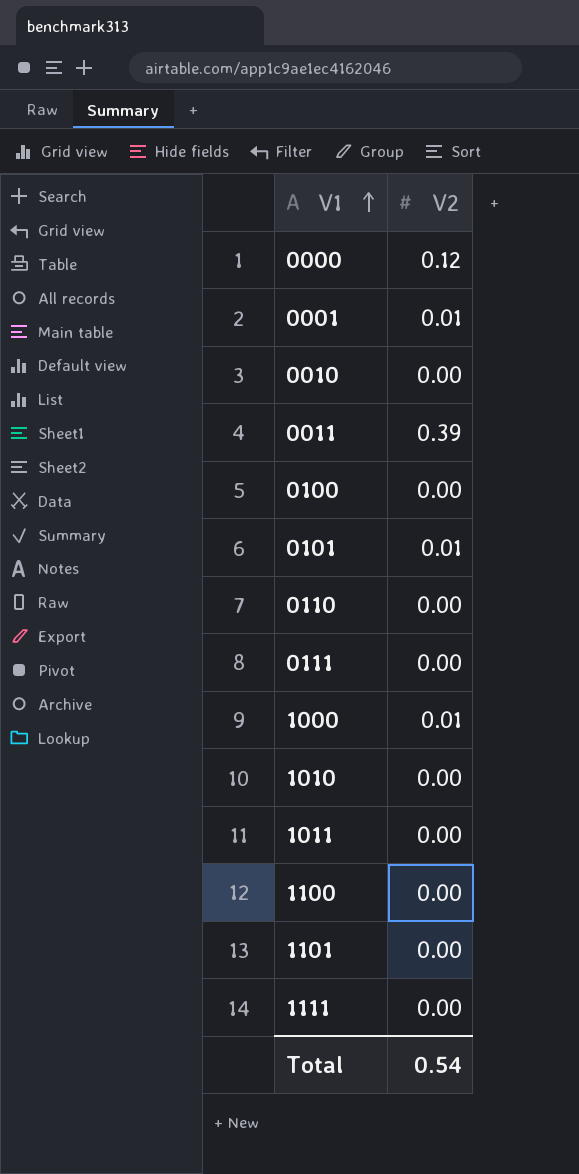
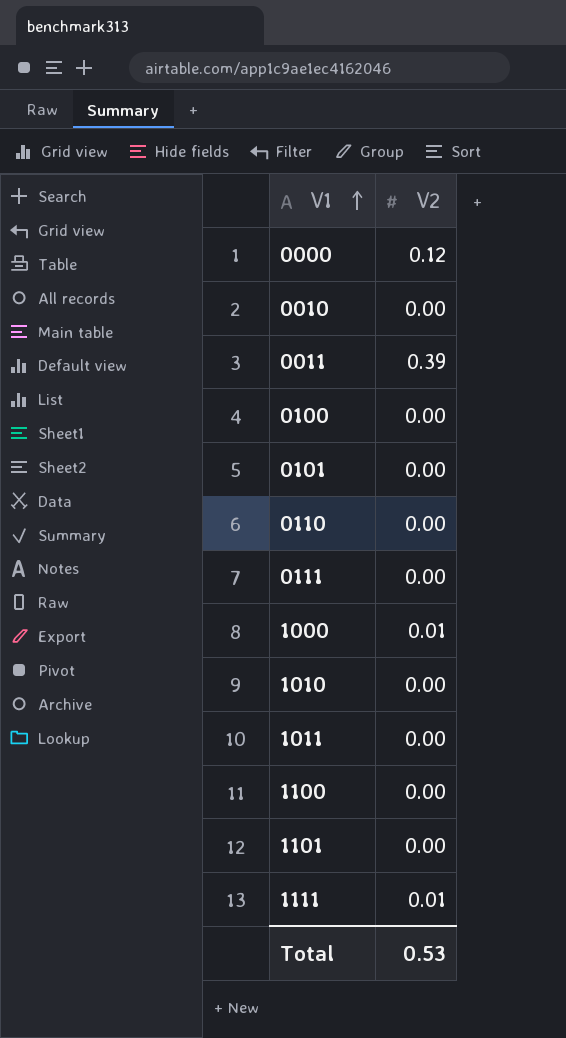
row 0001: 0.01 -> none
0101 | V2: 0.01 -> 0.00
1111 | V2: 0.00 -> 0.01
Total | V2: 0.54 -> 0.53

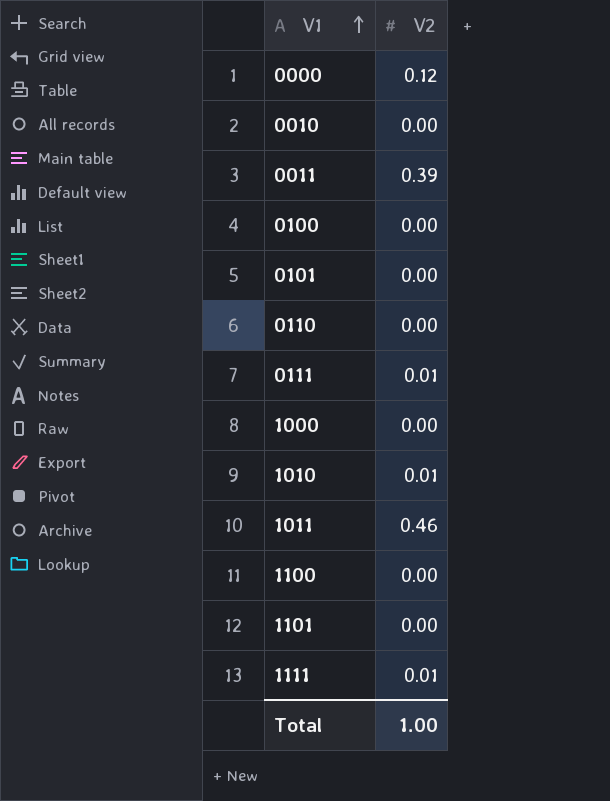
0111 | V2: 0.00 -> 0.01
1000 | V2: 0.01 -> 0.00
1010 | V2: 0.00 -> 0.01
1011 | V2: 0.00 -> 0.46
Total | V2: 0.53 -> 1.00

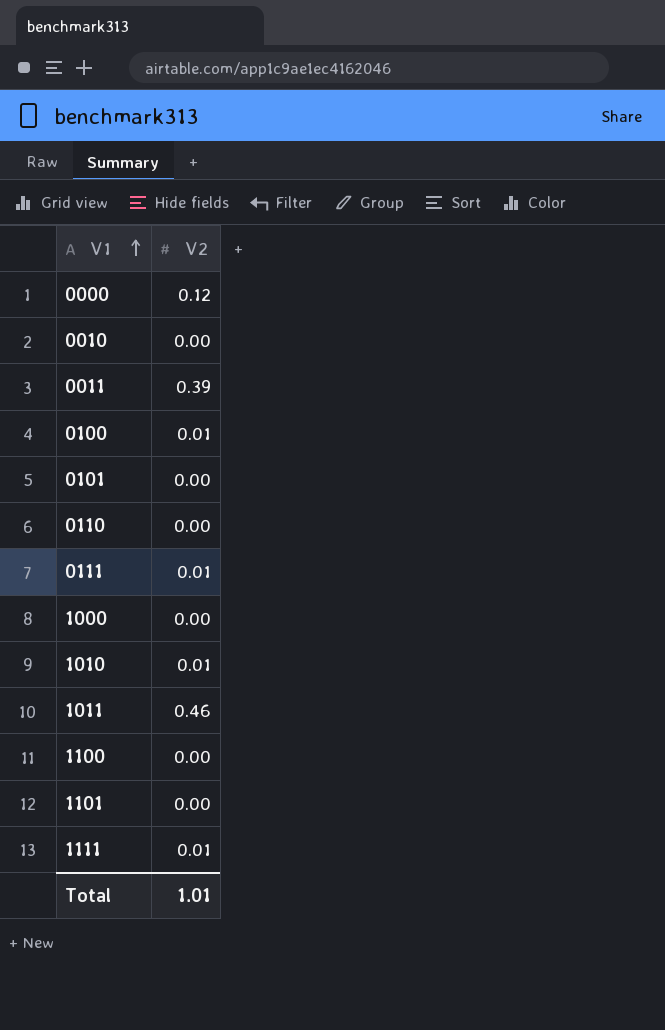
0100 | V2: 0.00 -> 0.01
Total | V2: 1.00 -> 1.01

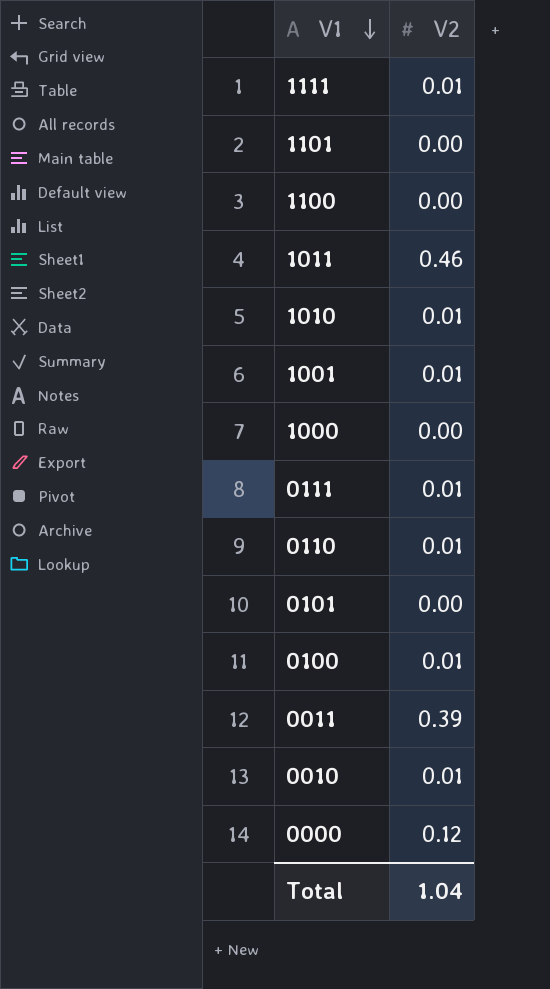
row order: V1 ascending -> V1 descending
row 1001: none -> 0.01
0110 | V2: 0.00 -> 0.01
0010 | V2: 0.00 -> 0.01
Total | V2: 1.01 -> 1.04

